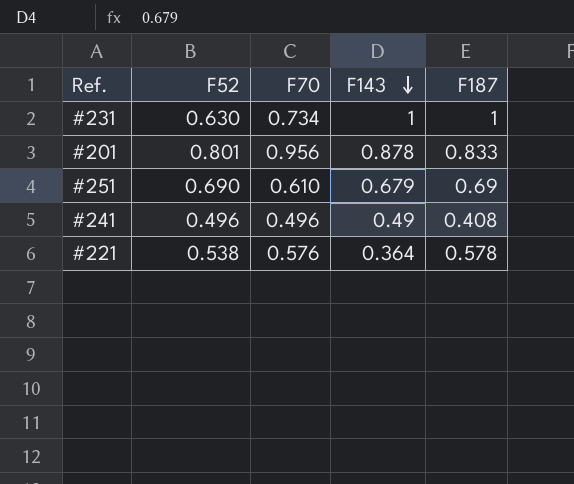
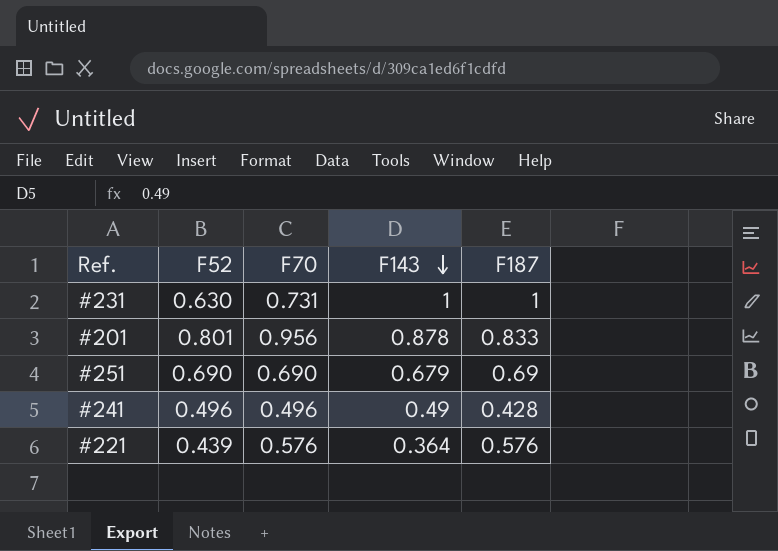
#231 | F70: 0.734 -> 0.731
#251 | F70: 0.610 -> 0.690
#241 | F187: 0.408 -> 0.428
#221 | F52: 0.538 -> 0.439
#221 | F187: 0.578 -> 0.576

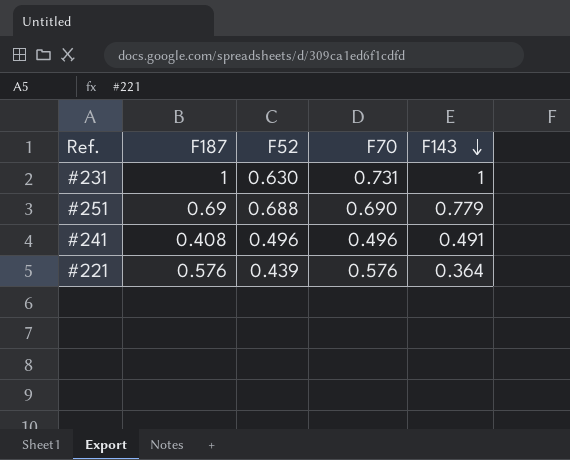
column F187 | position: 5 -> 2
row #201: 0.801 | 0.956 | 0.878 | 0.833 -> none
#251 | F52: 0.690 -> 0.688
#251 | F143: 0.679 -> 0.779
#241 | F187: 0.428 -> 0.408
#241 | F143: 0.49 -> 0.491

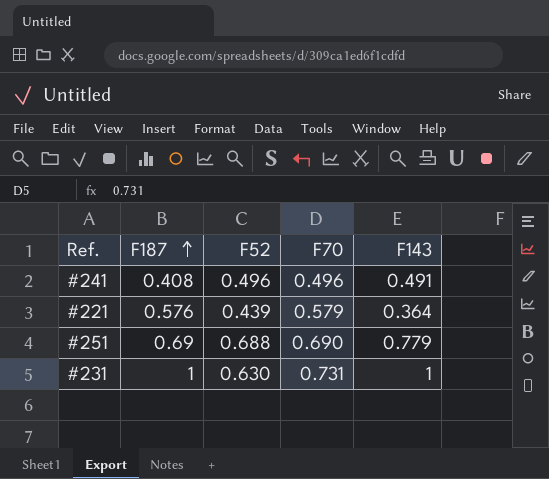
row order: F143 descending -> F187 ascending
#221 | F70: 0.576 -> 0.579

